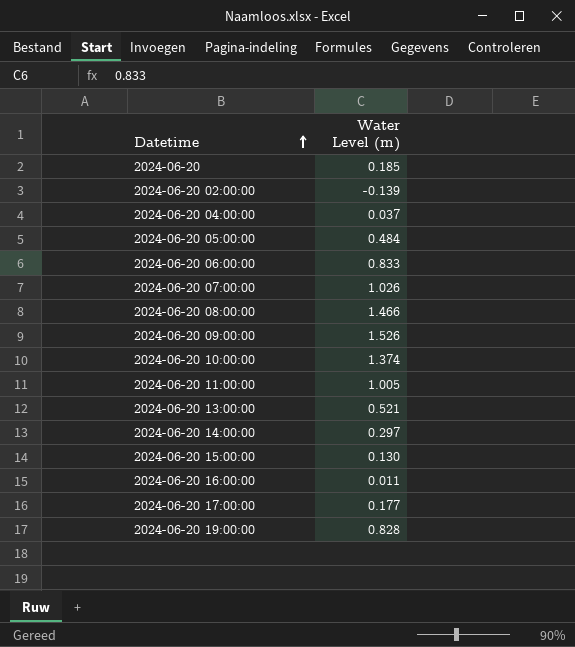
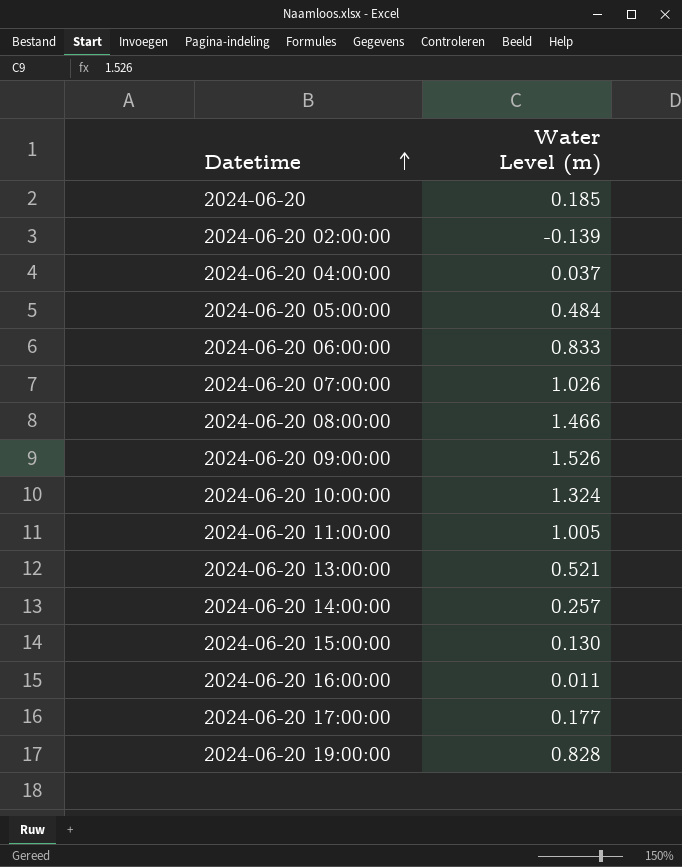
2024-06-20 10:00:00 | Water Level (m): 1.374 -> 1.324
2024-06-20 14:00:00 | Water Level (m): 0.297 -> 0.257

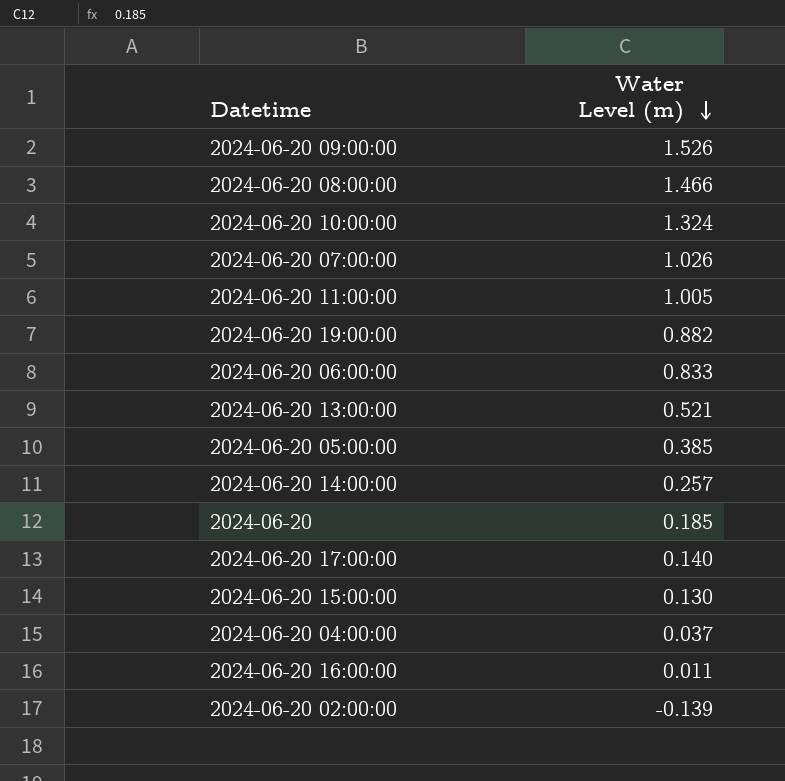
row order: Datetime ascending -> Water Level (m) descending
2024-06-20 19:00:00 | Water Level (m): 0.828 -> 0.882
2024-06-20 05:00:00 | Water Level (m): 0.484 -> 0.385
2024-06-20 17:00:00 | Water Level (m): 0.177 -> 0.140

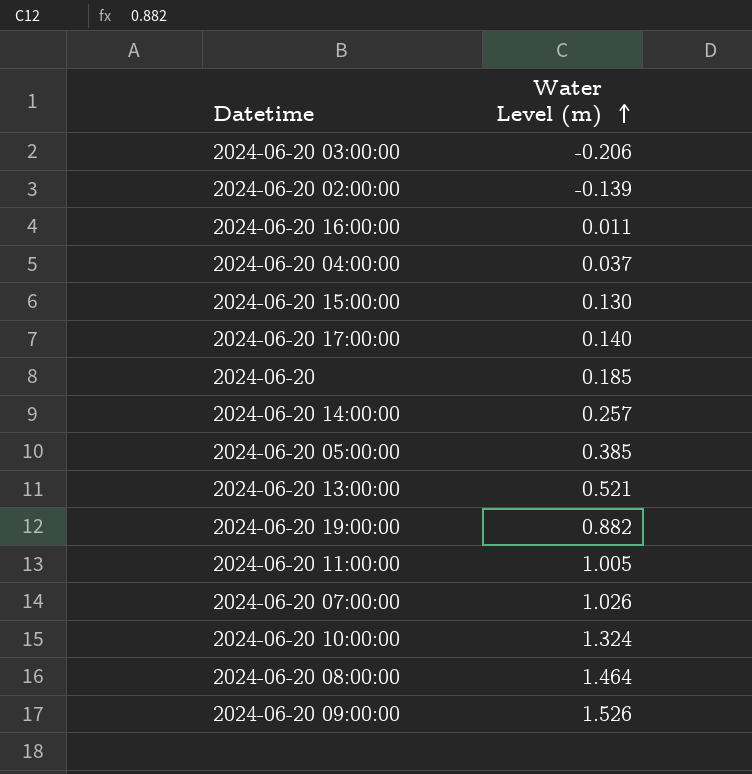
row order: Water Level (m) descending -> Water Level (m) ascending
row 2024-06-20 06:00:00: 0.833 -> none
row 2024-06-20 03:00:00: none -> -0.206
2024-06-20 08:00:00 | Water Level (m): 1.466 -> 1.464

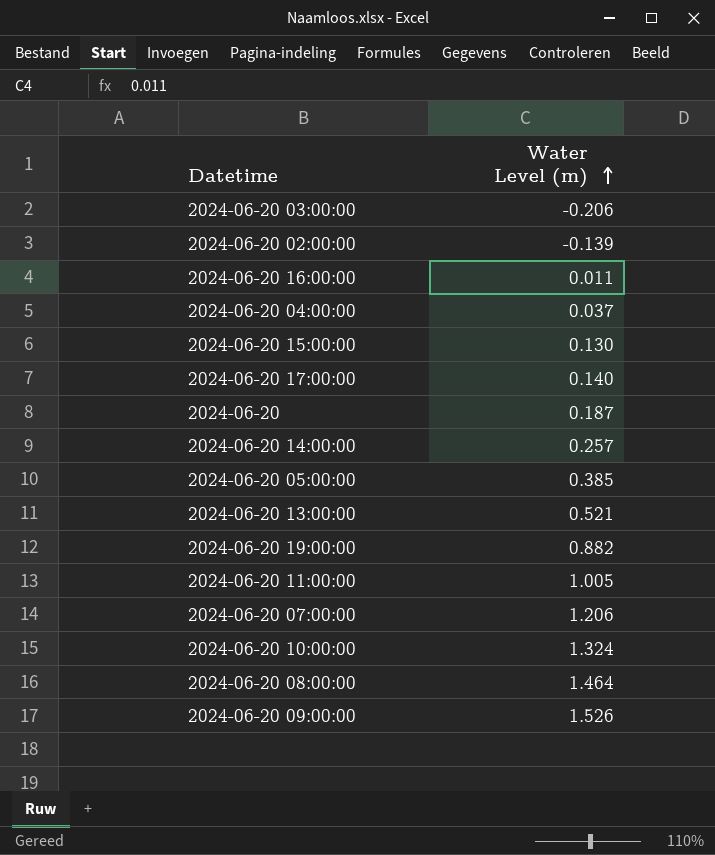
2024-06-20 | Water Level (m): 0.185 -> 0.187
2024-06-20 07:00:00 | Water Level (m): 1.026 -> 1.206

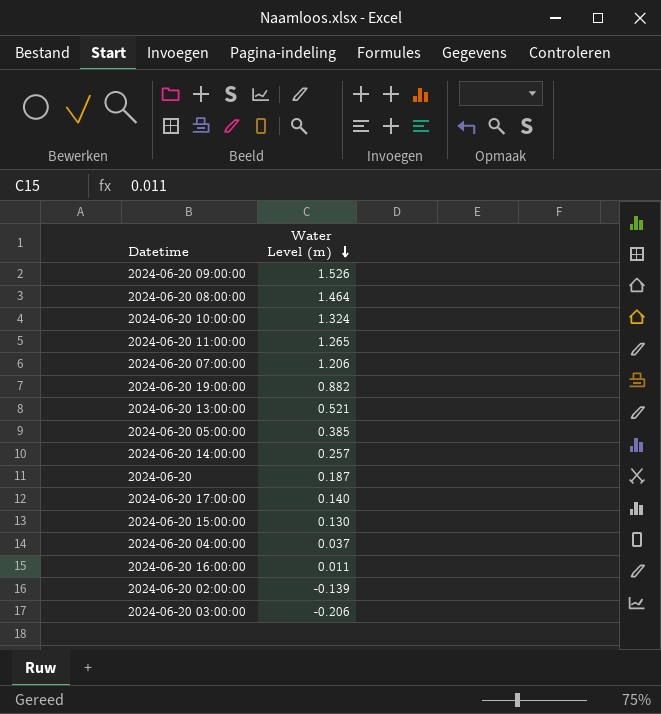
row order: Water Level (m) ascending -> Water Level (m) descending
2024-06-20 11:00:00 | Water Level (m): 1.005 -> 1.265

